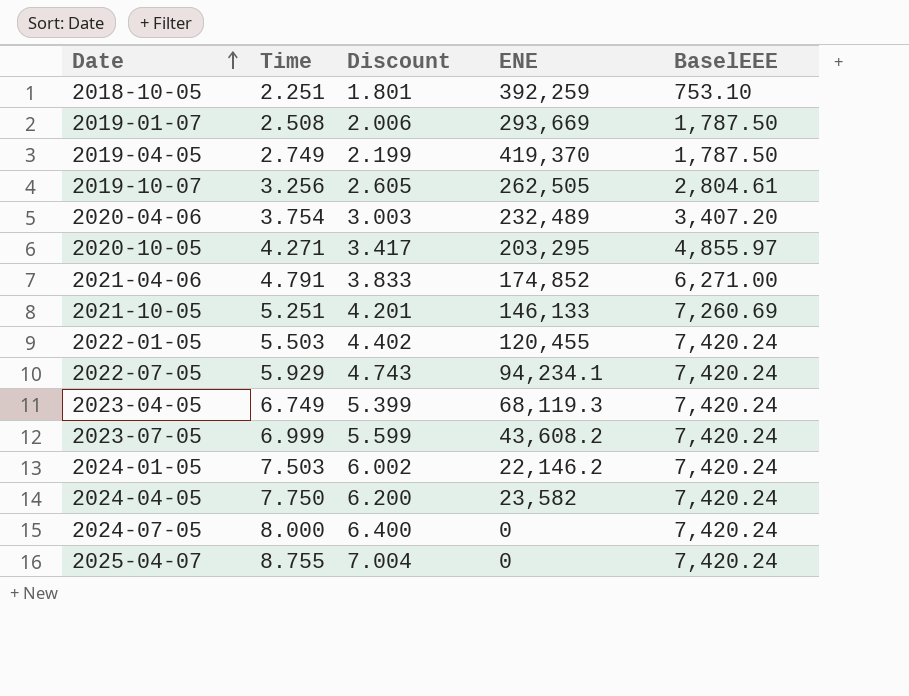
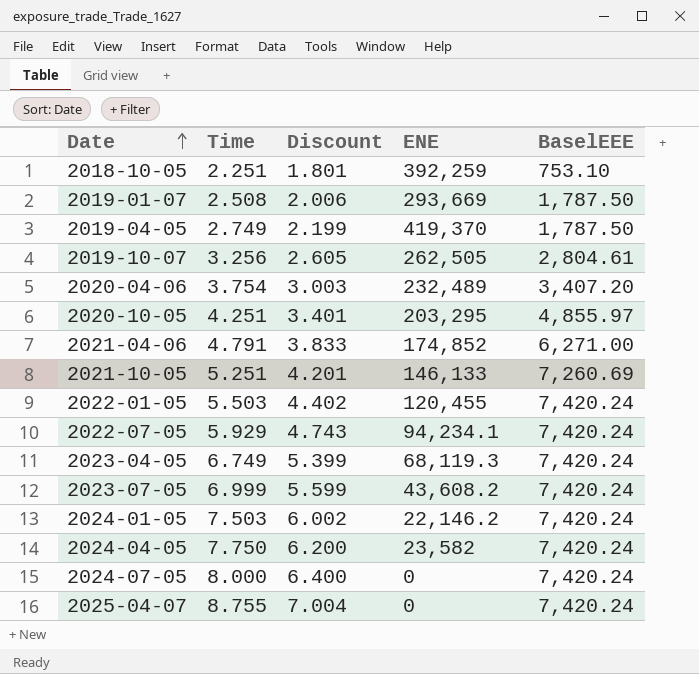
2020-10-05 | Time: 4.271 -> 4.251
2020-10-05 | Discount: 3.417 -> 3.401

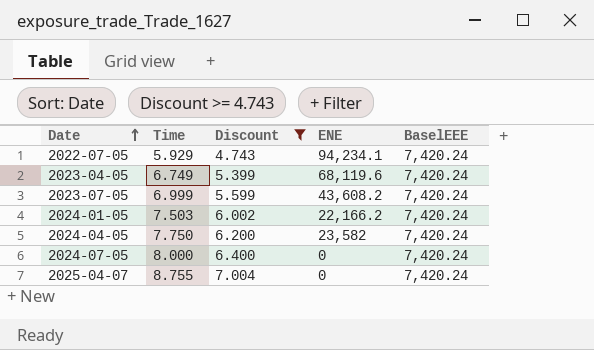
filter: none -> Discount >= 4.743
2023-04-05 | ENE: 68,119.3 -> 68,119.6
2024-01-05 | ENE: 22,146.2 -> 22,166.2

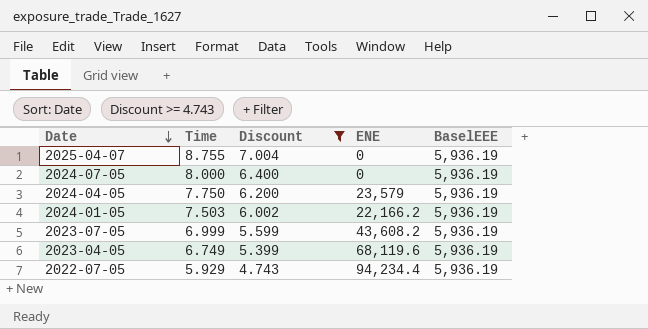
row order: Date ascending -> Date descending
2025-04-07 | BaselEEE: 7,420.24 -> 5,936.19
2024-07-05 | BaselEEE: 7,420.24 -> 5,936.19
2024-04-05 | ENE: 23,582 -> 23,579
2024-04-05 | BaselEEE: 7,420.24 -> 5,936.19
2024-01-05 | BaselEEE: 7,420.24 -> 5,936.19
2023-07-05 | BaselEEE: 7,420.24 -> 5,936.19
2023-04-05 | BaselEEE: 7,420.24 -> 5,936.19
2022-07-05 | ENE: 94,234.1 -> 94,234.4
2022-07-05 | BaselEEE: 7,420.24 -> 5,936.19

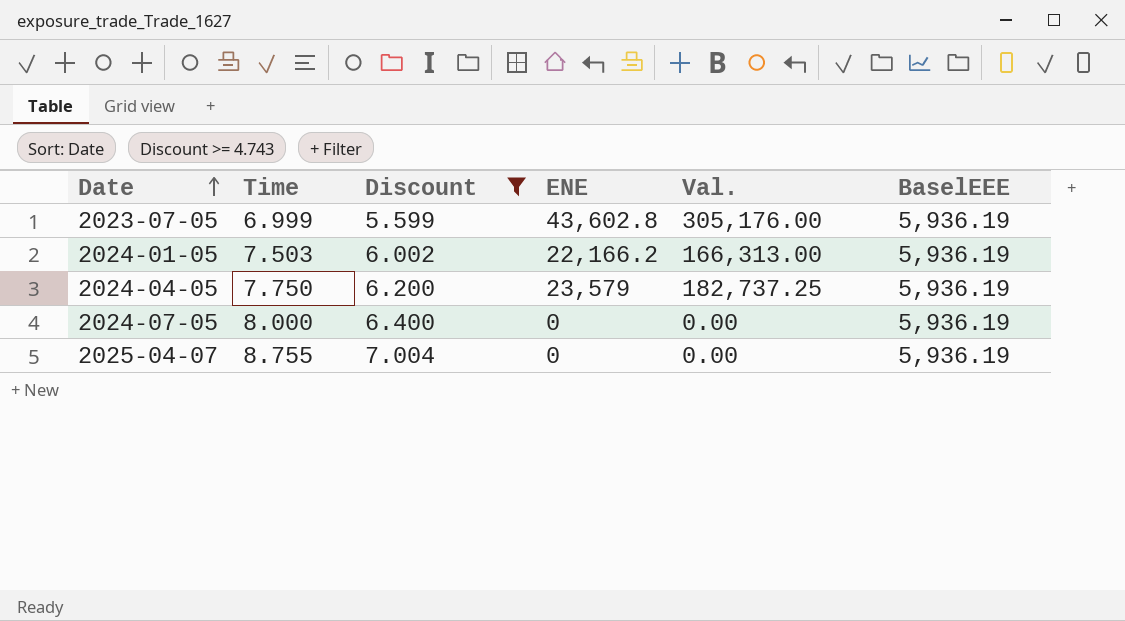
row order: Date descending -> Date ascending
column Val. | formula: none -> [Time] * [ENE]
row 2023-04-05: 6.749 | 5.399 | 68,119.6 | 5,936.19 -> none
row 2022-07-05: 5.929 | 4.743 | 94,234.4 | 5,936.19 -> none
2023-07-05 | ENE: 43,608.2 -> 43,602.8

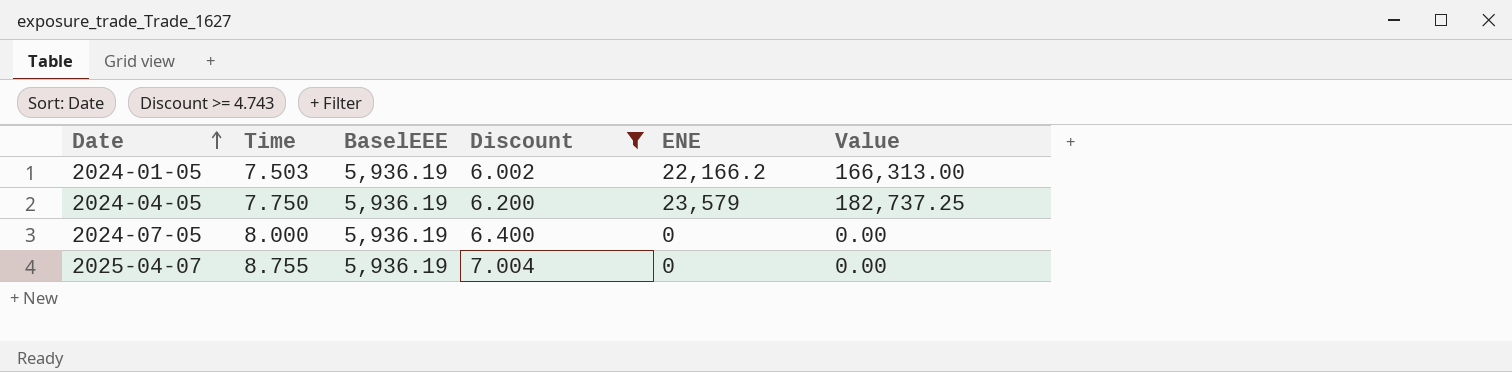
column BaselEEE | position: 6 -> 3
column name: Val. -> Value
row 2023-07-05: 6.999 | 5.599 | 43,602.8 | 305,176.00 | 5,936.19 -> none

